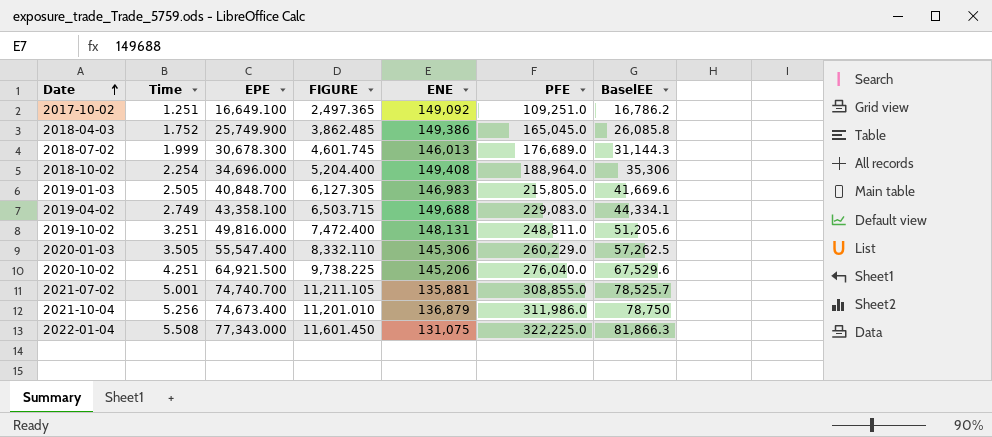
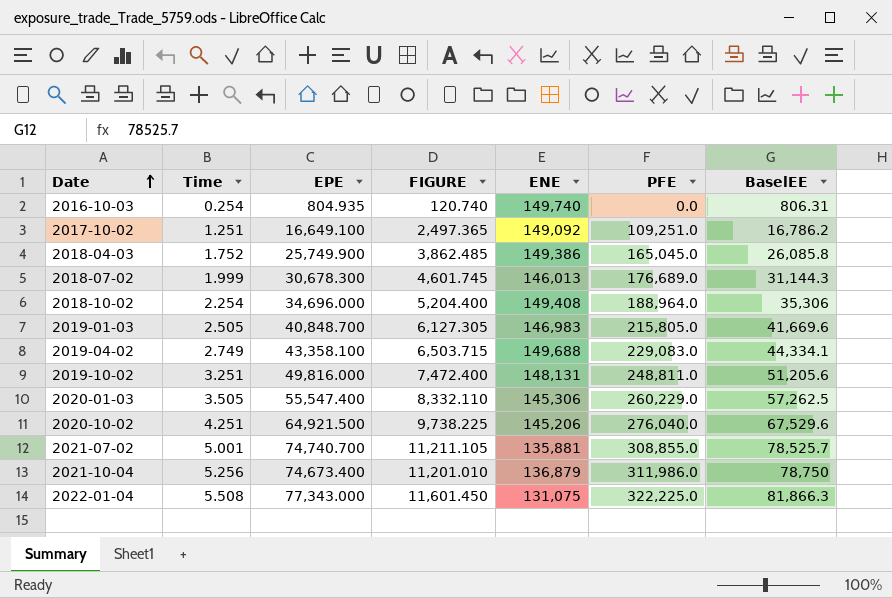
row 2016-10-03: none -> 0.254 | 804.935 | 120.740 | 149,740 | 0.0 | 806.31

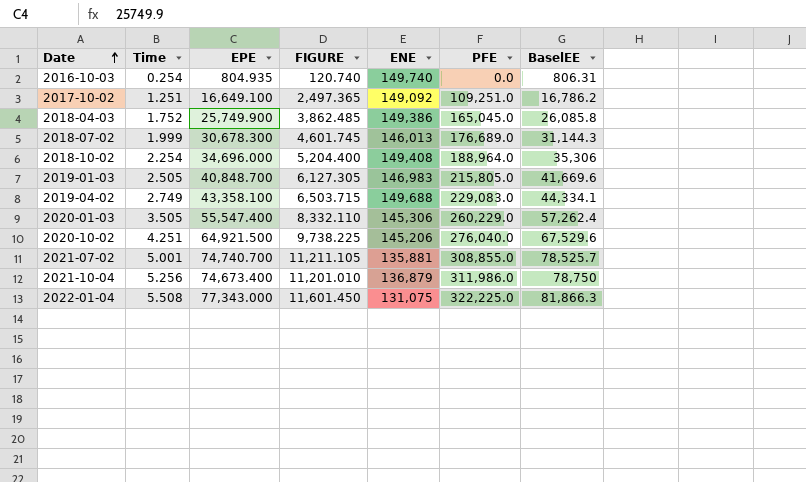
row 2019-10-02: 3.251 | 49,816.000 | 7,472.400 | 148,131 | 248,811.0 | 51,205.6 -> none
2020-01-03 | BaselEE: 57,262.5 -> 57,262.4

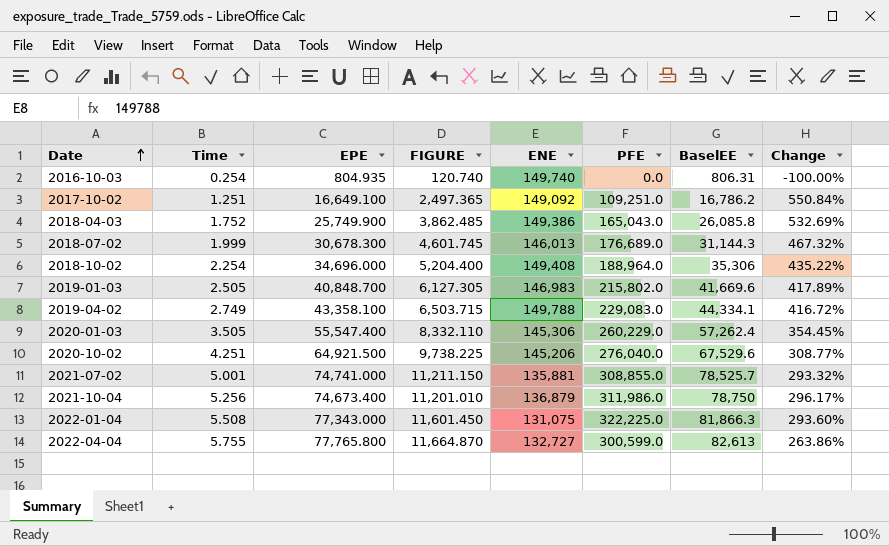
column Change | formula: none -> ([PFE] - [BaselEE]) / [BaselEE]
2018-04-03 | PFE: 165,045.0 -> 165,043.0
2019-01-03 | PFE: 215,805.0 -> 215,802.0
2019-04-02 | ENE: 149,688 -> 149,788
2021-07-02 | EPE: 74,740.700 -> 74,741.000
2021-07-02 | FIGURE: 11,211.105 -> 11,211.150
row 2022-04-04: none -> 5.755 | 77,765.800 | 11,664.870 | 132,727 | 300,599.0 | 82,613 | 263.86%

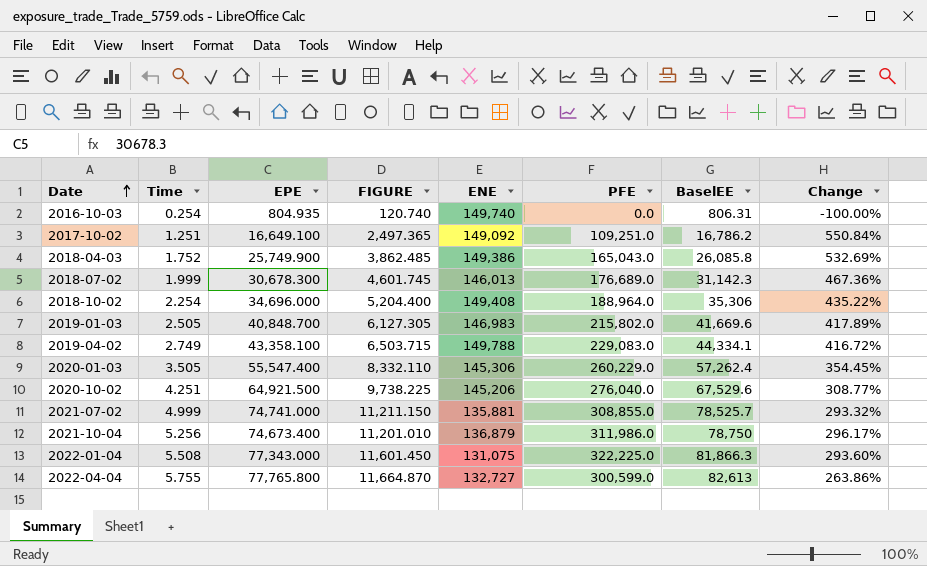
2018-07-02 | BaselEE: 31,144.3 -> 31,142.3
2018-07-02 | Change: 467.32% -> 467.36%
2021-07-02 | Time: 5.001 -> 4.999

